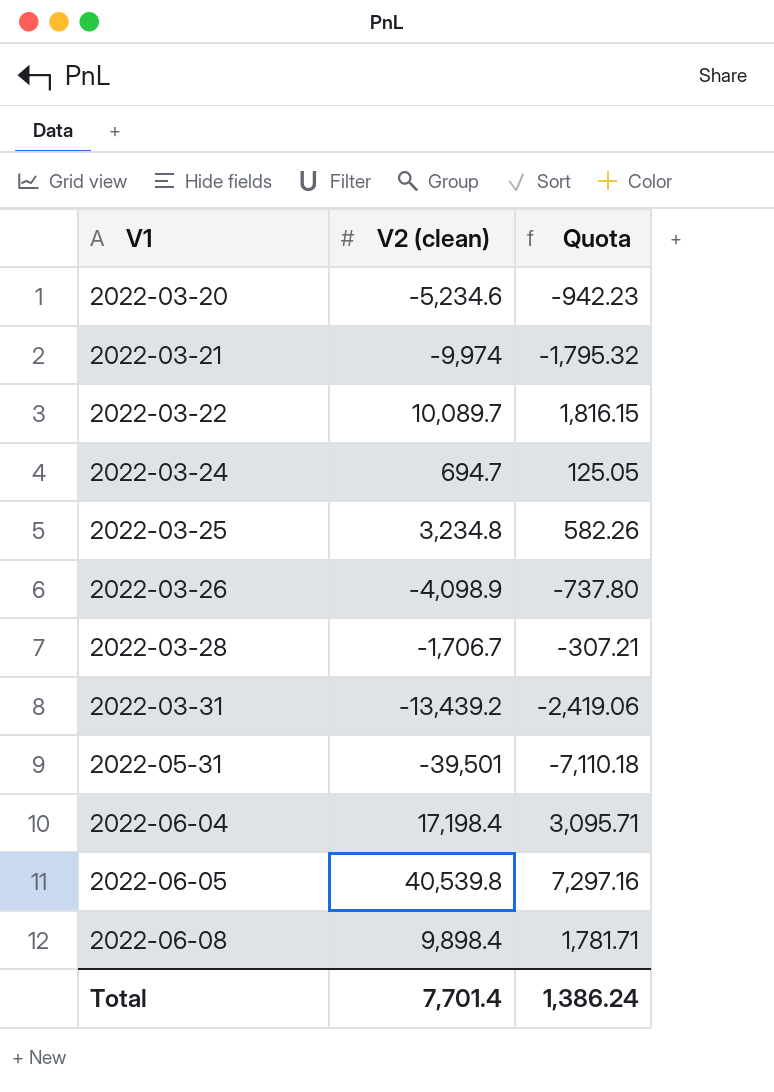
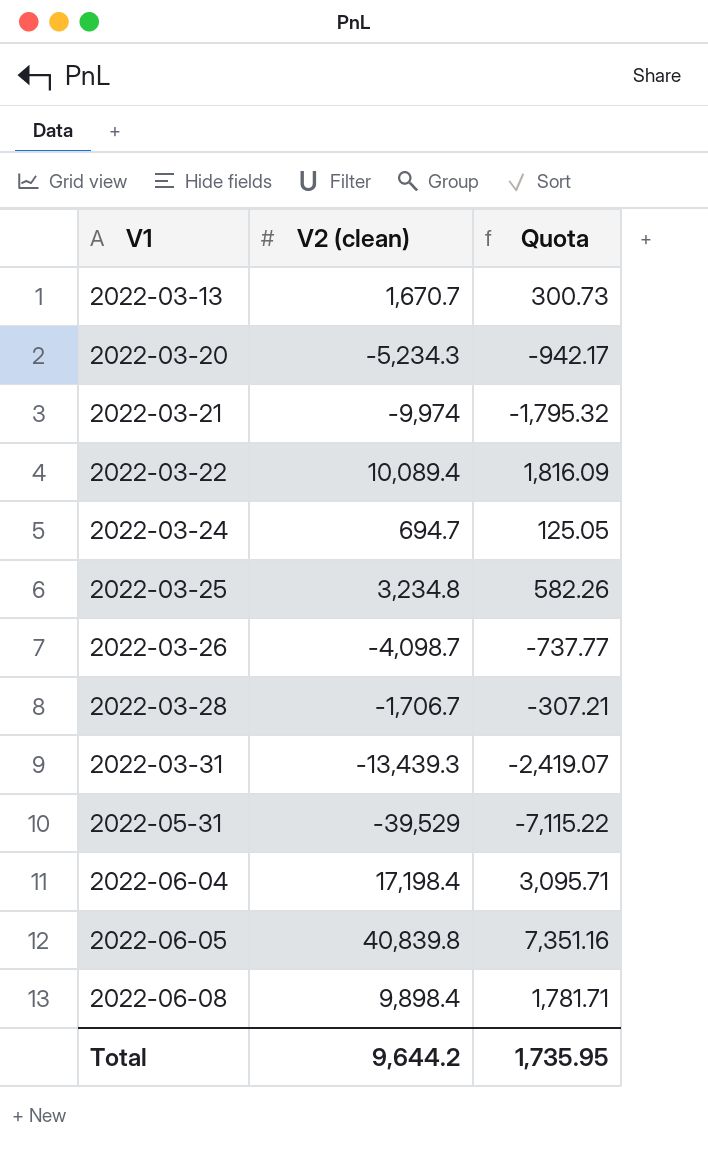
row 2022-03-13: none -> 1,670.7 | 300.73
2022-03-20 | V2 (clean): -5,234.6 -> -5,234.3
2022-03-20 | Quota: -942.23 -> -942.17
2022-03-22 | V2 (clean): 10,089.7 -> 10,089.4
2022-03-22 | Quota: 1,816.15 -> 1,816.09
2022-03-26 | V2 (clean): -4,098.9 -> -4,098.7
2022-03-26 | Quota: -737.80 -> -737.77
2022-03-31 | V2 (clean): -13,439.2 -> -13,439.3
2022-03-31 | Quota: -2,419.06 -> -2,419.07
2022-05-31 | V2 (clean): -39,501 -> -39,529
2022-05-31 | Quota: -7,110.18 -> -7,115.22
2022-06-05 | V2 (clean): 40,539.8 -> 40,839.8
2022-06-05 | Quota: 7,297.16 -> 7,351.16
Total | V2 (clean): 7,701.4 -> 9,644.2
Total | Quota: 1,386.24 -> 1,735.95

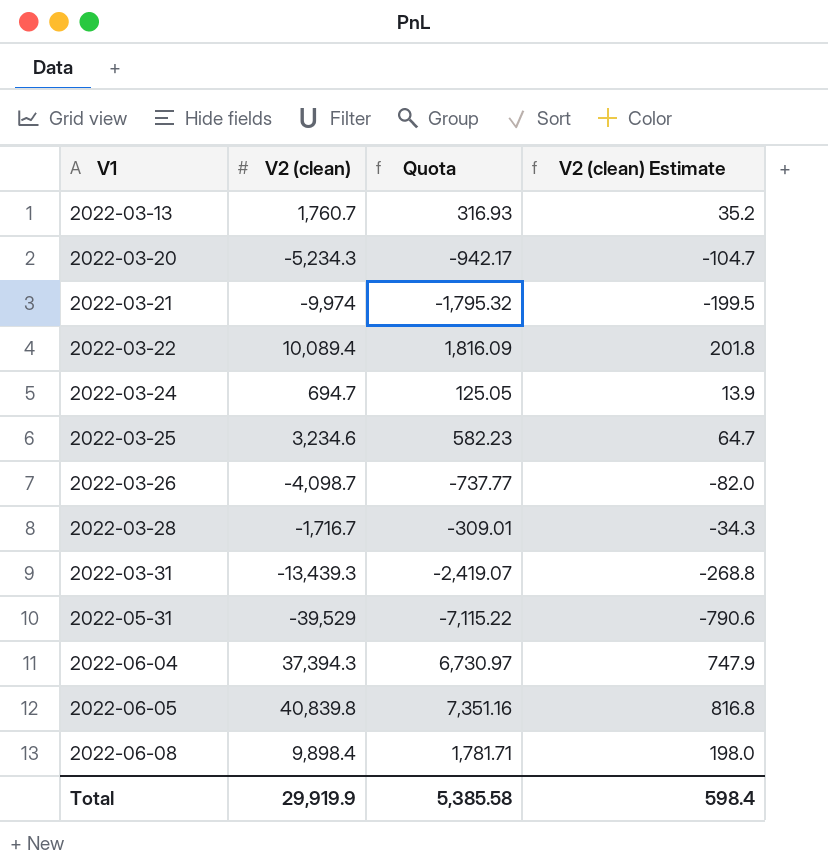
column V2 (clean) Estimate | formula: none -> [V2 (clean)] * 0.02
2022-03-13 | V2 (clean): 1,670.7 -> 1,760.7
2022-03-13 | Quota: 300.73 -> 316.93
2022-03-25 | V2 (clean): 3,234.8 -> 3,234.6
2022-03-25 | Quota: 582.26 -> 582.23
2022-03-28 | V2 (clean): -1,706.7 -> -1,716.7
2022-03-28 | Quota: -307.21 -> -309.01
2022-06-04 | V2 (clean): 17,198.4 -> 37,394.3
2022-06-04 | Quota: 3,095.71 -> 6,730.97
Total | V2 (clean): 9,644.2 -> 29,919.9
Total | Quota: 1,735.95 -> 5,385.58

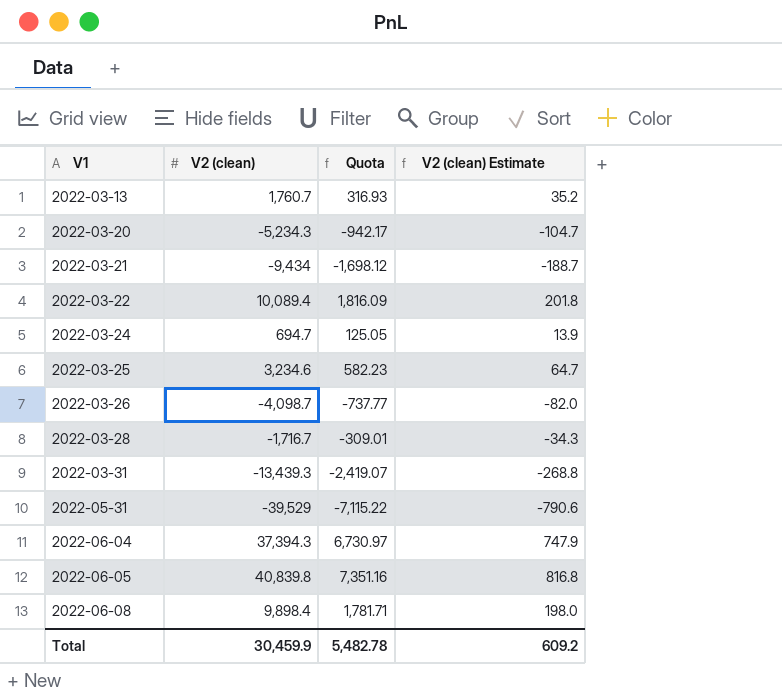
2022-03-21 | V2 (clean): -9,974 -> -9,434
2022-03-21 | Quota: -1,795.32 -> -1,698.12
2022-03-21 | V2 (clean) Estimate: -199.5 -> -188.7
Total | V2 (clean): 29,919.9 -> 30,459.9
Total | Quota: 5,385.58 -> 5,482.78
Total | V2 (clean) Estimate: 598.4 -> 609.2

